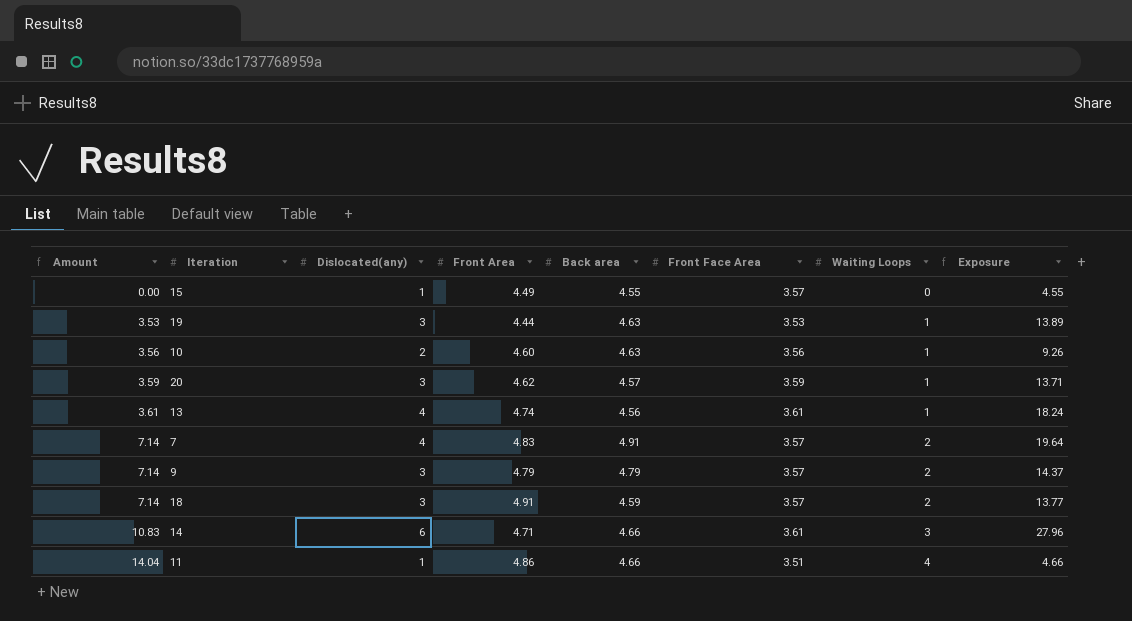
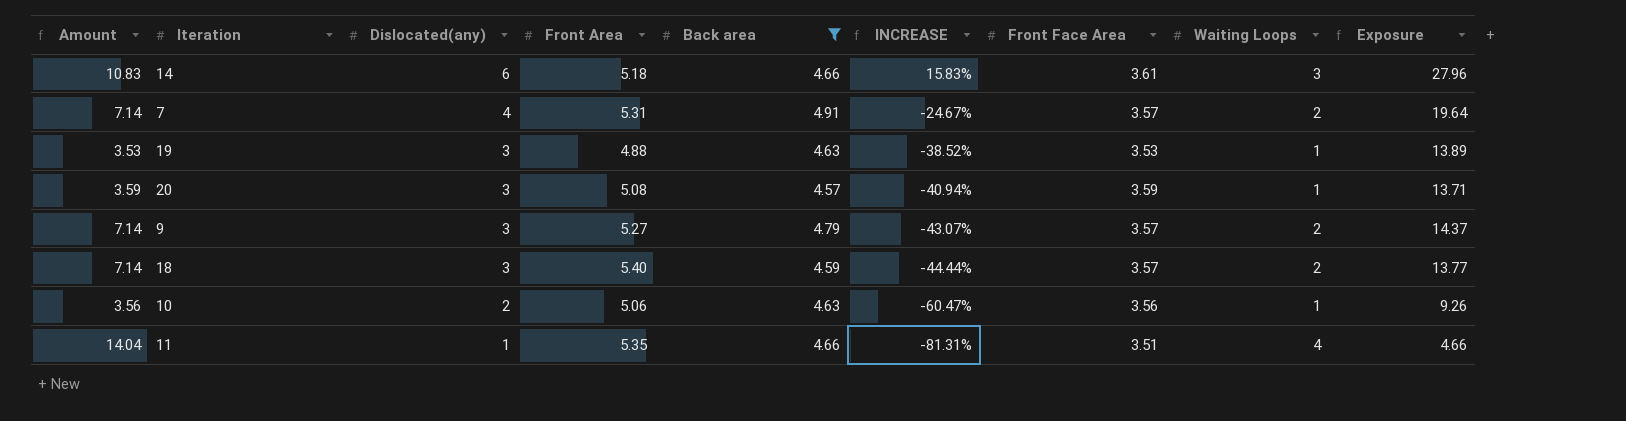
filter: none -> Back area >= 4.57
row order: Amount ascending -> Dislocated(any) descending
column INCREASE | formula: none -> ([Dislocated(any)] - [Front Area]) / [Front Area]
14 | Front Area: 4.71 -> 5.18
7 | Front Area: 4.83 -> 5.31
19 | Front Area: 4.44 -> 4.88
20 | Front Area: 4.62 -> 5.08
9 | Front Area: 4.79 -> 5.27
18 | Front Area: 4.91 -> 5.40
10 | Front Area: 4.60 -> 5.06
11 | Front Area: 4.86 -> 5.35

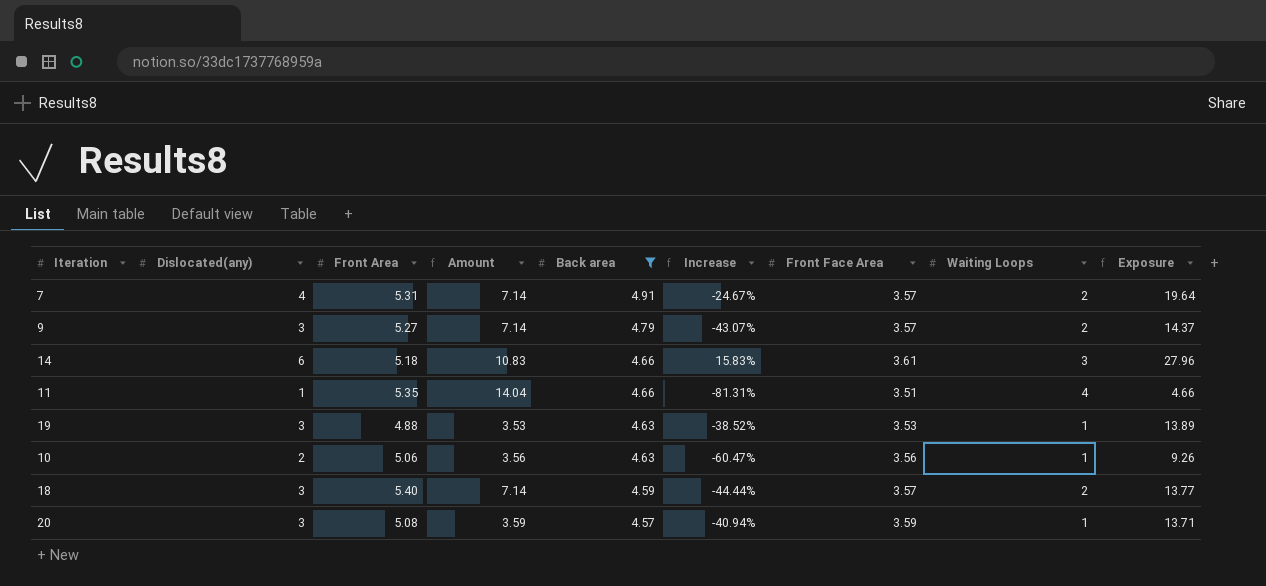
row order: Dislocated(any) descending -> Back area descending
column Amount | position: 1 -> 4
column name: INCREASE -> Increase

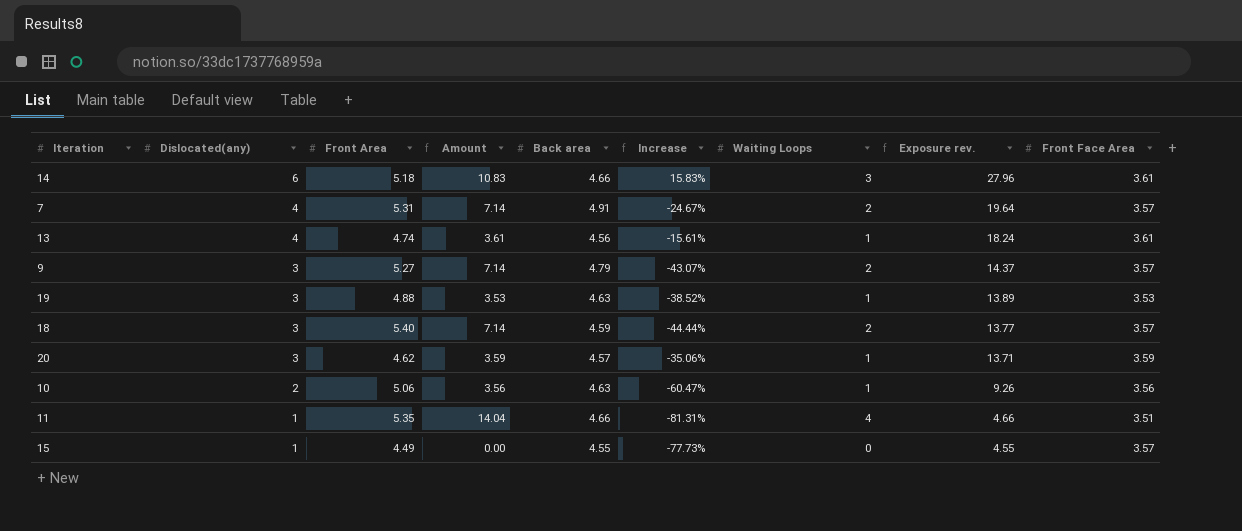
filter: Back area >= 4.57 -> none
row order: Back area descending -> Dislocated(any) descending
column name: Exposure -> Exposure rev.
column Front Face Area | position: 7 -> 9
20 | Front Area: 5.08 -> 4.62
20 | Increase: -40.94% -> -35.06%

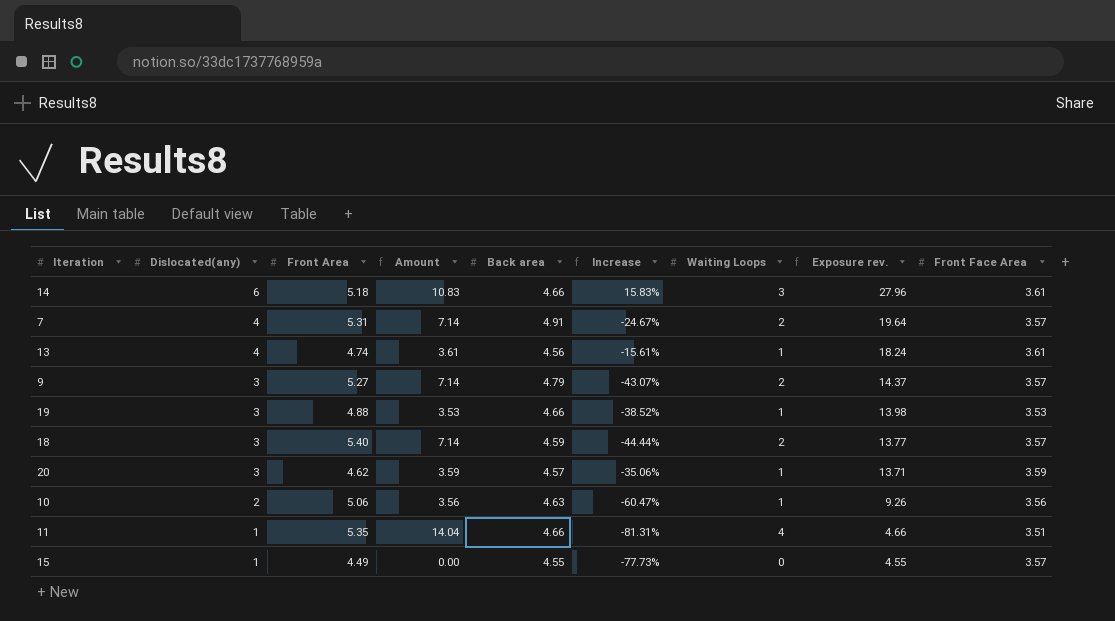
19 | Back area: 4.63 -> 4.66
19 | Exposure rev.: 13.89 -> 13.98

